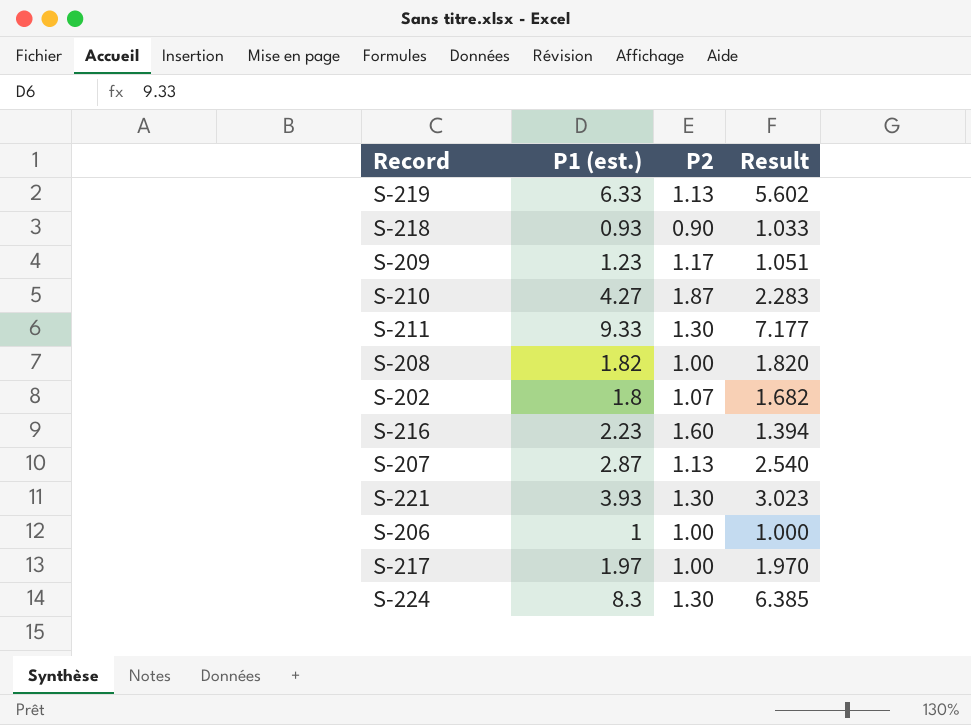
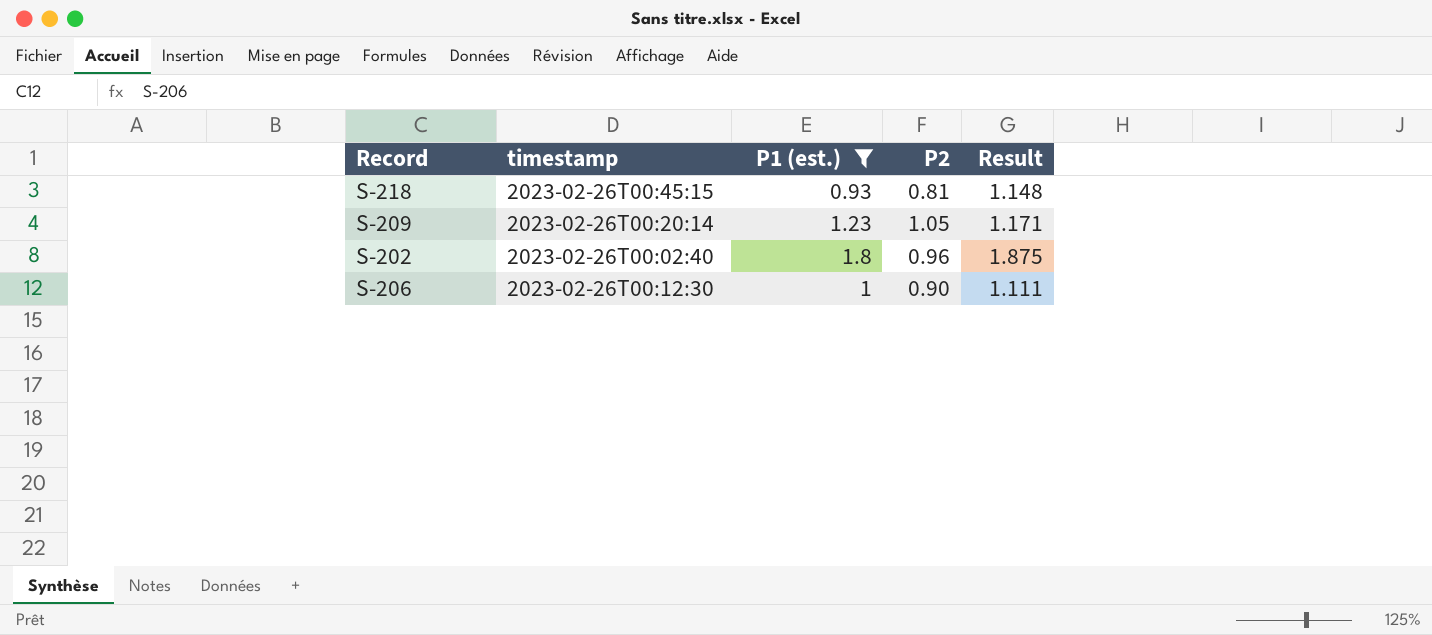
filter: none -> P1 (est.) <= 1.8
column timestamp | position: none -> 2
S-218 | P2: 0.90 -> 0.81
S-218 | Result: 1.033 -> 1.148
S-209 | P2: 1.17 -> 1.05
S-209 | Result: 1.051 -> 1.171
S-202 | P2: 1.07 -> 0.96
S-202 | Result: 1.682 -> 1.875
S-206 | P2: 1.00 -> 0.90
S-206 | Result: 1.000 -> 1.111

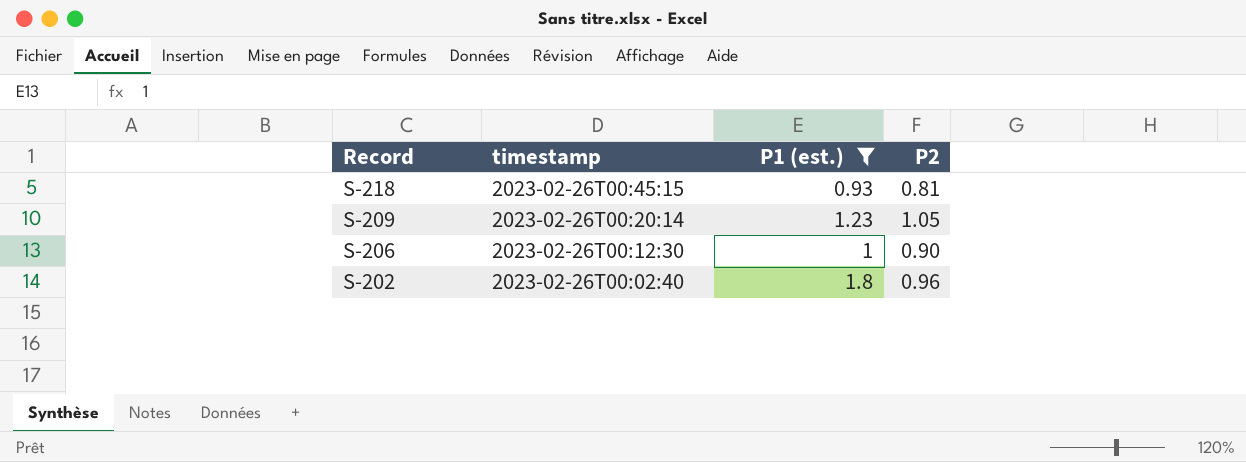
row order: none -> Record descending
column Result | formula: [P1 (est.)] / [P2] -> none

